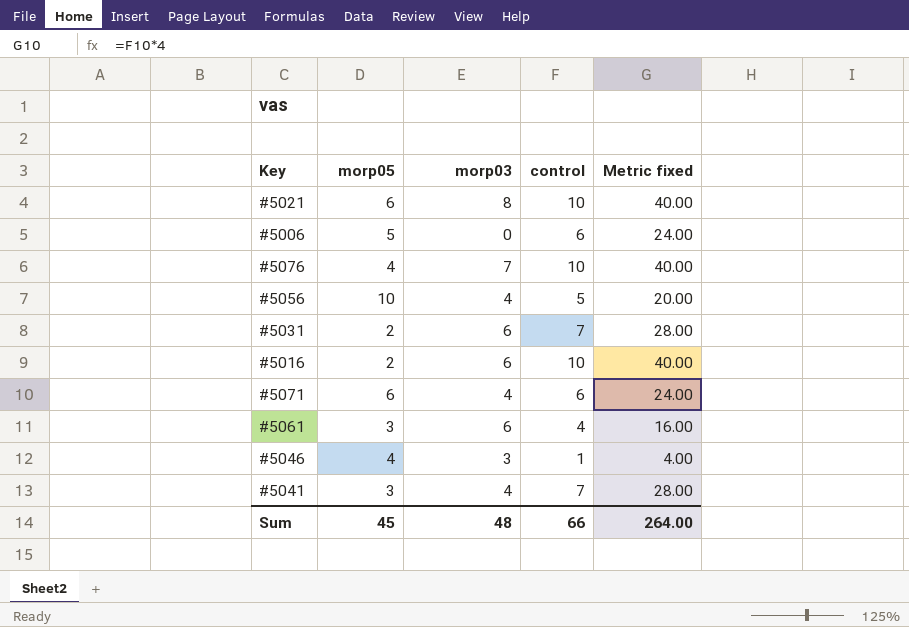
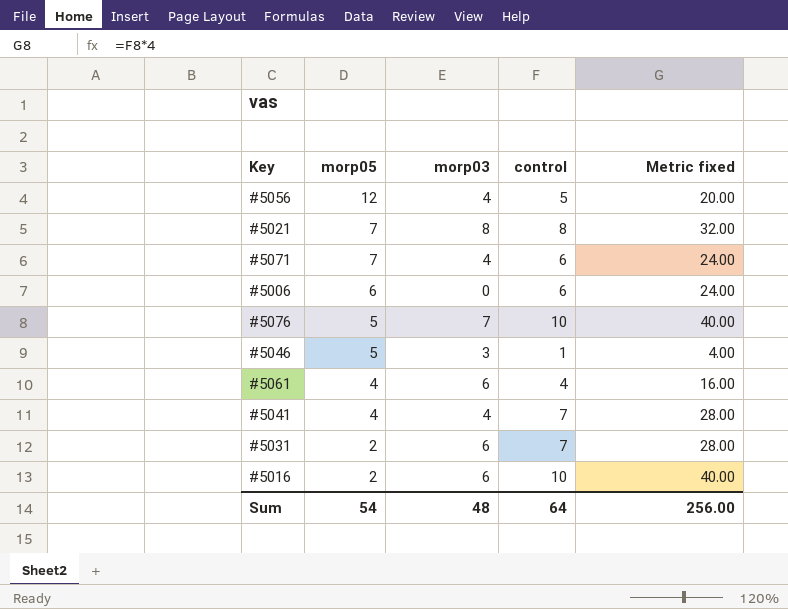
row order: none -> morp05 descending
#5056 | morp05: 10 -> 12
#5021 | morp05: 6 -> 7
#5021 | control: 10 -> 8
#5021 | Metric fixed: 40.00 -> 32.00
#5071 | morp05: 6 -> 7
#5006 | morp05: 5 -> 6
#5076 | morp05: 4 -> 5
#5046 | morp05: 4 -> 5
#5061 | morp05: 3 -> 4
#5041 | morp05: 3 -> 4
Sum | morp05: 45 -> 54
Sum | control: 66 -> 64
Sum | Metric fixed: 264.00 -> 256.00

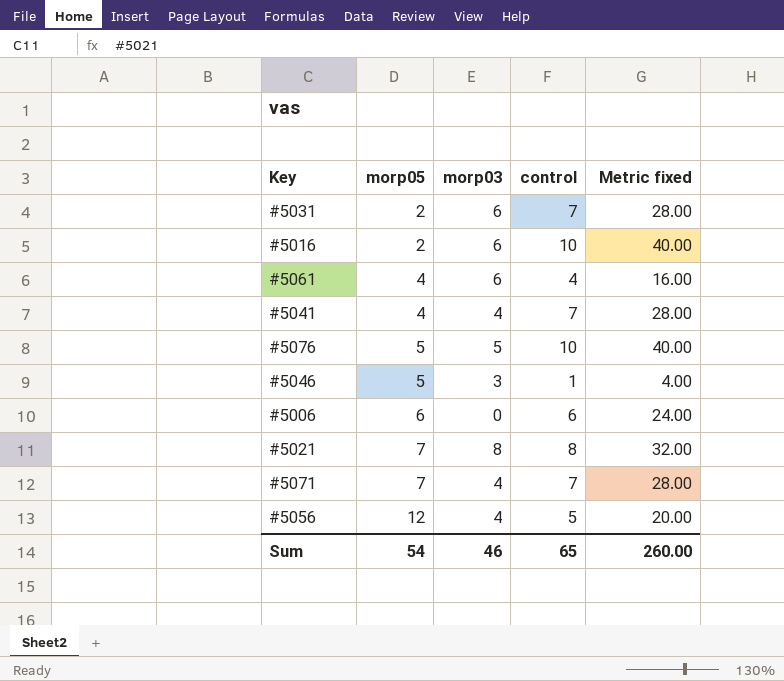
row order: morp05 descending -> morp05 ascending
#5076 | morp03: 7 -> 5
#5071 | control: 6 -> 7
#5071 | Metric fixed: 24.00 -> 28.00
Sum | morp03: 48 -> 46
Sum | control: 64 -> 65
Sum | Metric fixed: 256.00 -> 260.00

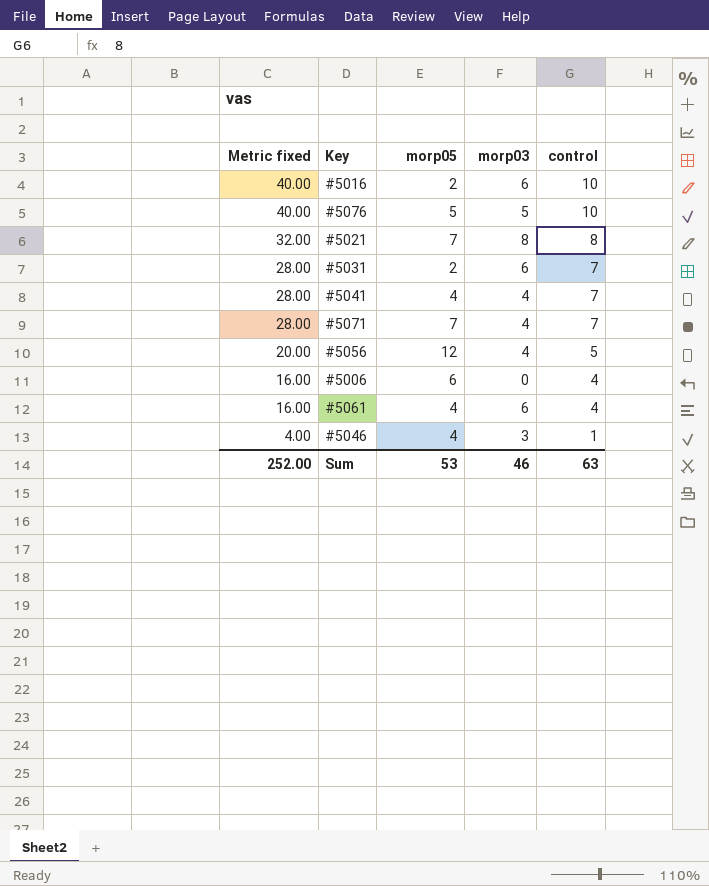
row order: morp05 ascending -> Metric fixed descending
column Metric fixed | position: 5 -> 1
#5006 | Metric fixed: 24.00 -> 16.00
#5006 | control: 6 -> 4
#5046 | morp05: 5 -> 4
Sum | Metric fixed: 260.00 -> 252.00
Sum | morp05: 54 -> 53
Sum | control: 65 -> 63

